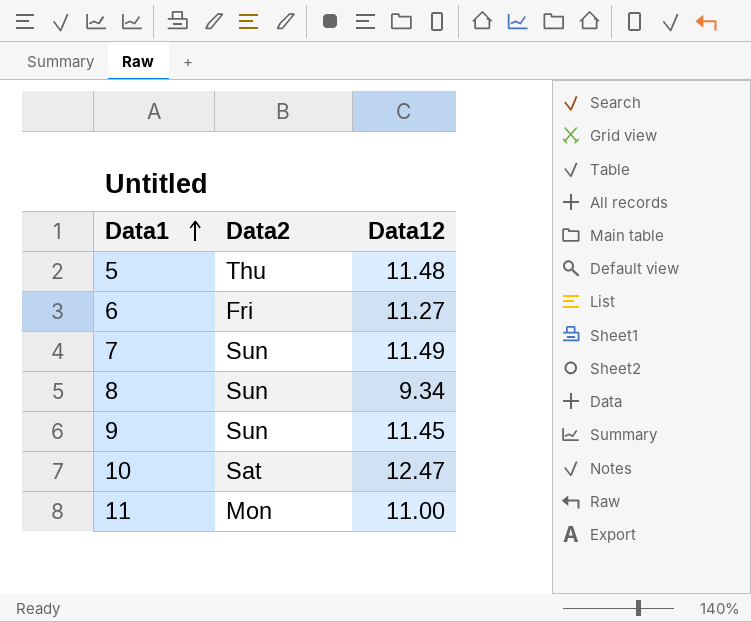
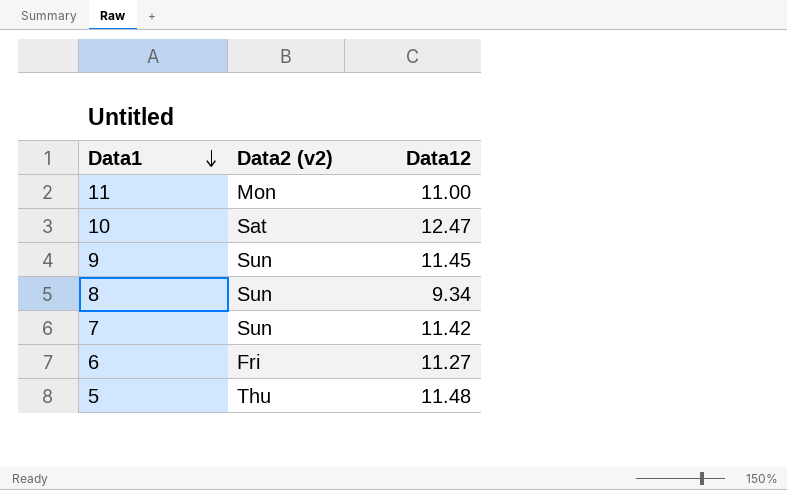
row order: Data1 ascending -> Data1 descending
column name: Data2 -> Data2 (v2)
7 | Data12: 11.49 -> 11.42

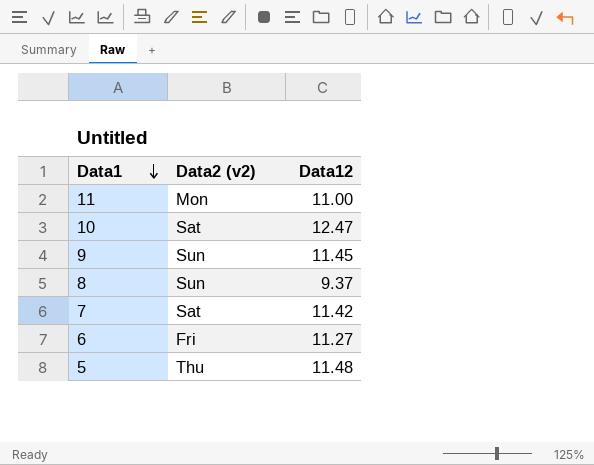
8 | Data12: 9.34 -> 9.37
7 | Data2 (v2): Sun -> Sat

